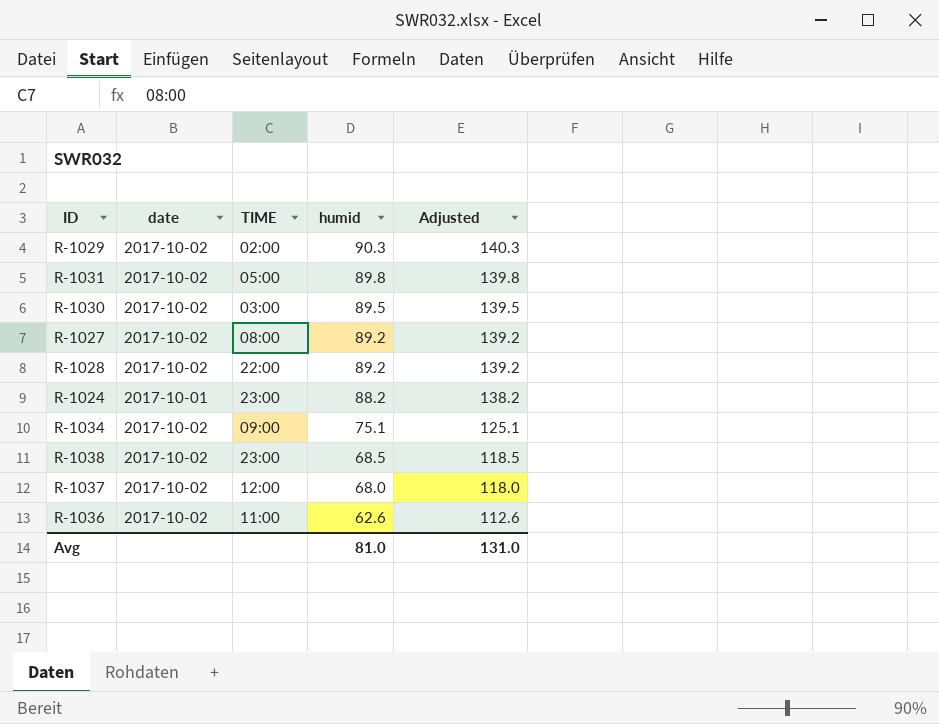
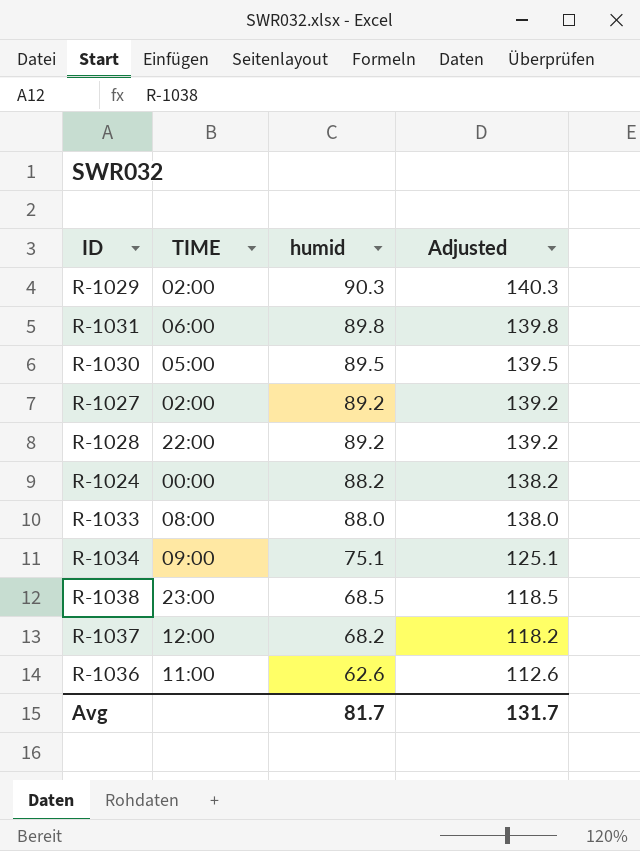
column date | position: 2 -> none
R-1031 | TIME: 05:00 -> 06:00
R-1030 | TIME: 03:00 -> 05:00
R-1027 | TIME: 08:00 -> 02:00
R-1024 | TIME: 23:00 -> 00:00
row R-1033: none -> 08:00 | 88.0 | 138.0
R-1037 | humid: 68.0 -> 68.2
R-1037 | Adjusted: 118.0 -> 118.2
Avg | humid: 81.0 -> 81.7
Avg | Adjusted: 131.0 -> 131.7

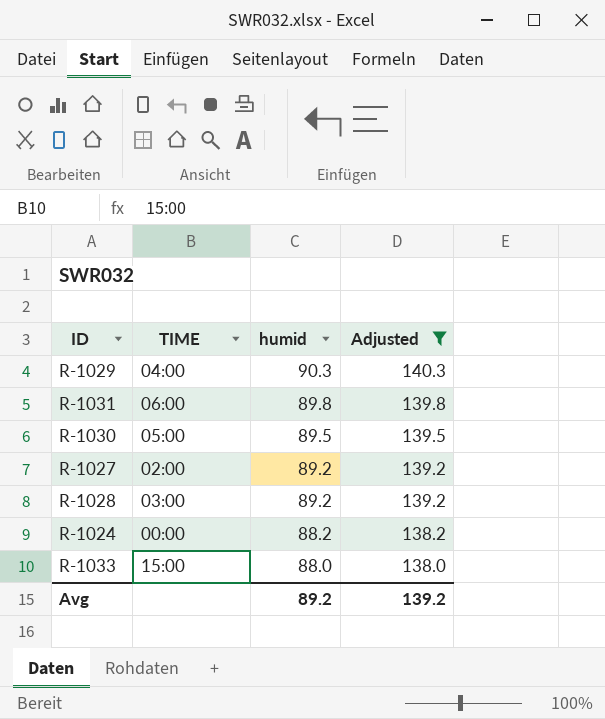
filter: none -> Adjusted >= 138.0
R-1029 | TIME: 02:00 -> 04:00
R-1028 | TIME: 22:00 -> 03:00
R-1033 | TIME: 08:00 -> 15:00
Avg | humid: 81.7 -> 89.2
Avg | Adjusted: 131.7 -> 139.2

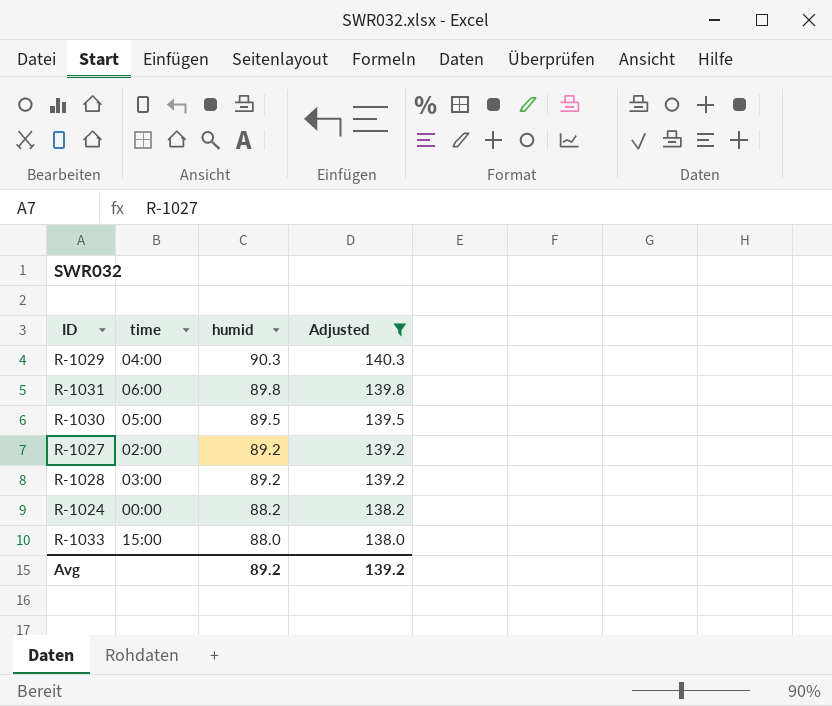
column name: TIME -> time

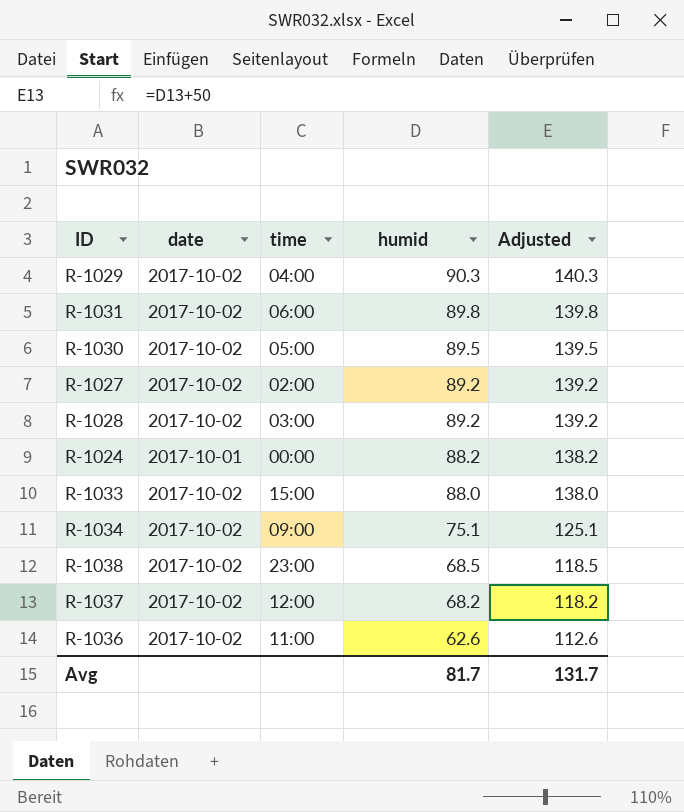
filter: Adjusted >= 138.0 -> none
column date | position: none -> 2
Avg | humid: 89.2 -> 81.7
Avg | Adjusted: 139.2 -> 131.7

